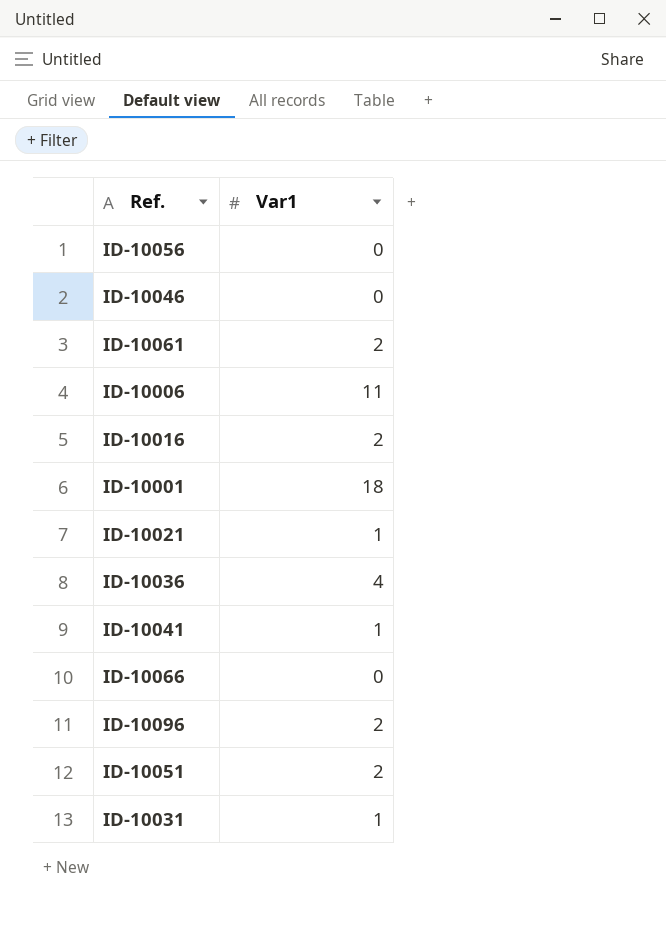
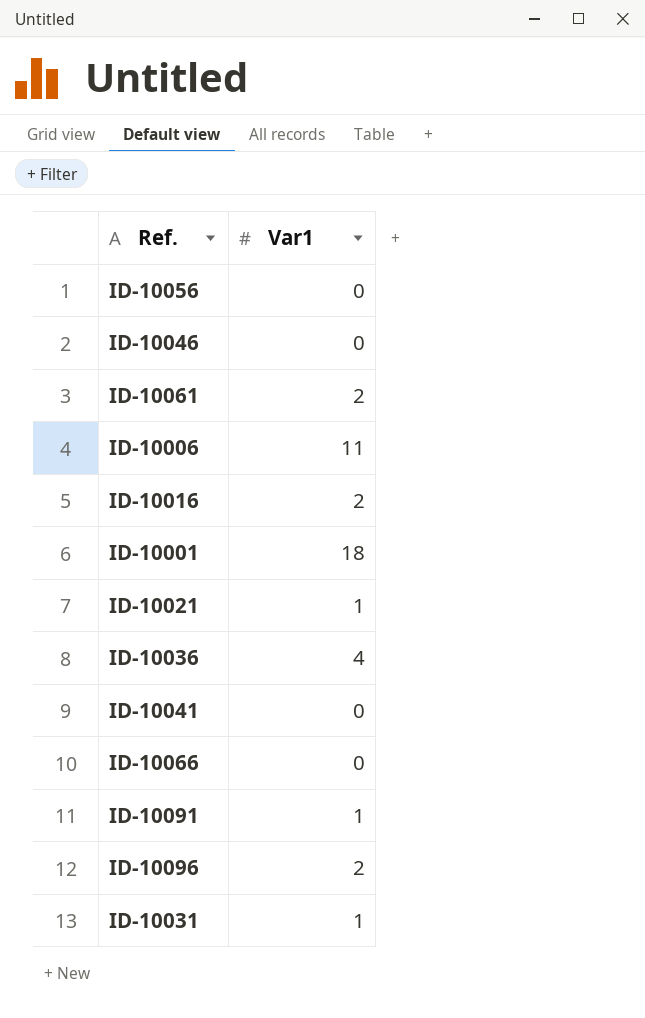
row ID-10051: 2 -> none
ID-10041 | Var1: 1 -> 0
row ID-10091: none -> 1

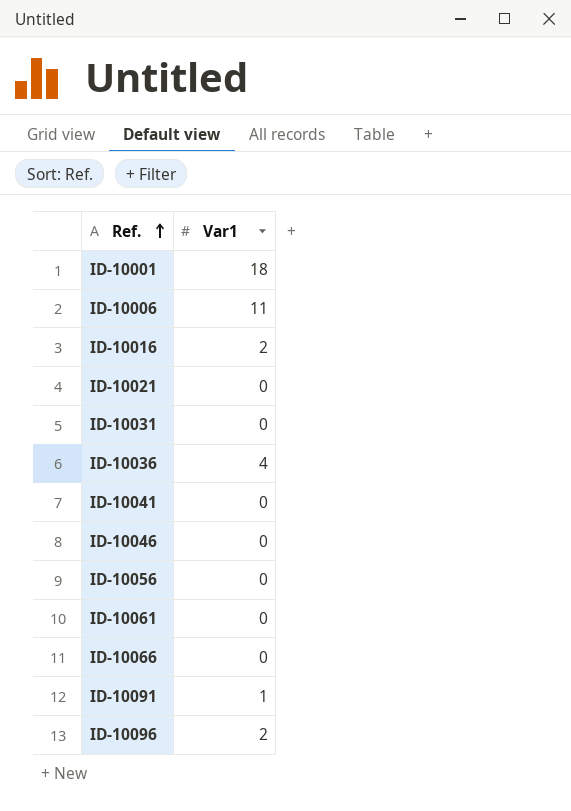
row order: none -> Ref. ascending
ID-10021 | Var1: 1 -> 0
ID-10031 | Var1: 1 -> 0
ID-10061 | Var1: 2 -> 0

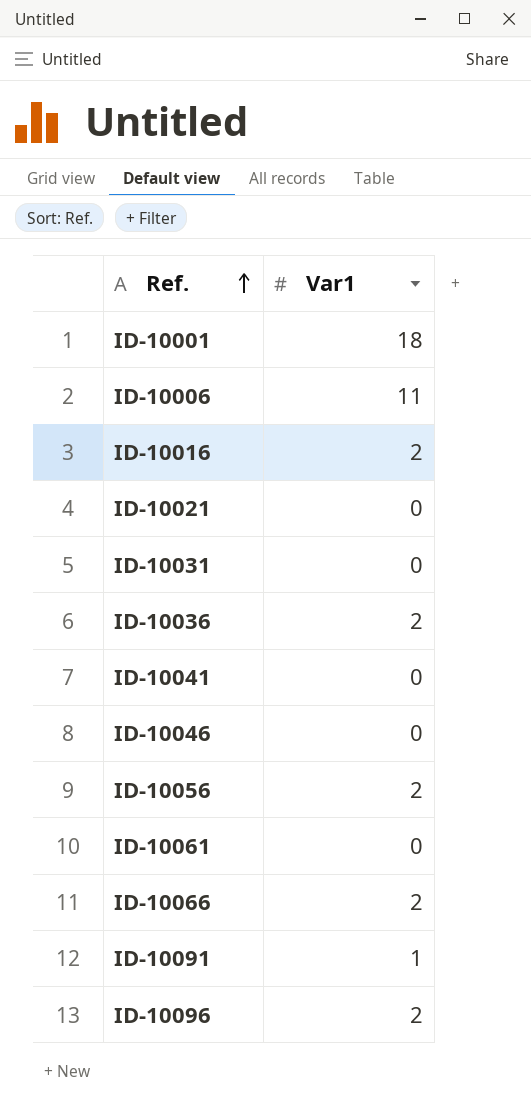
ID-10036 | Var1: 4 -> 2
ID-10056 | Var1: 0 -> 2
ID-10066 | Var1: 0 -> 2

